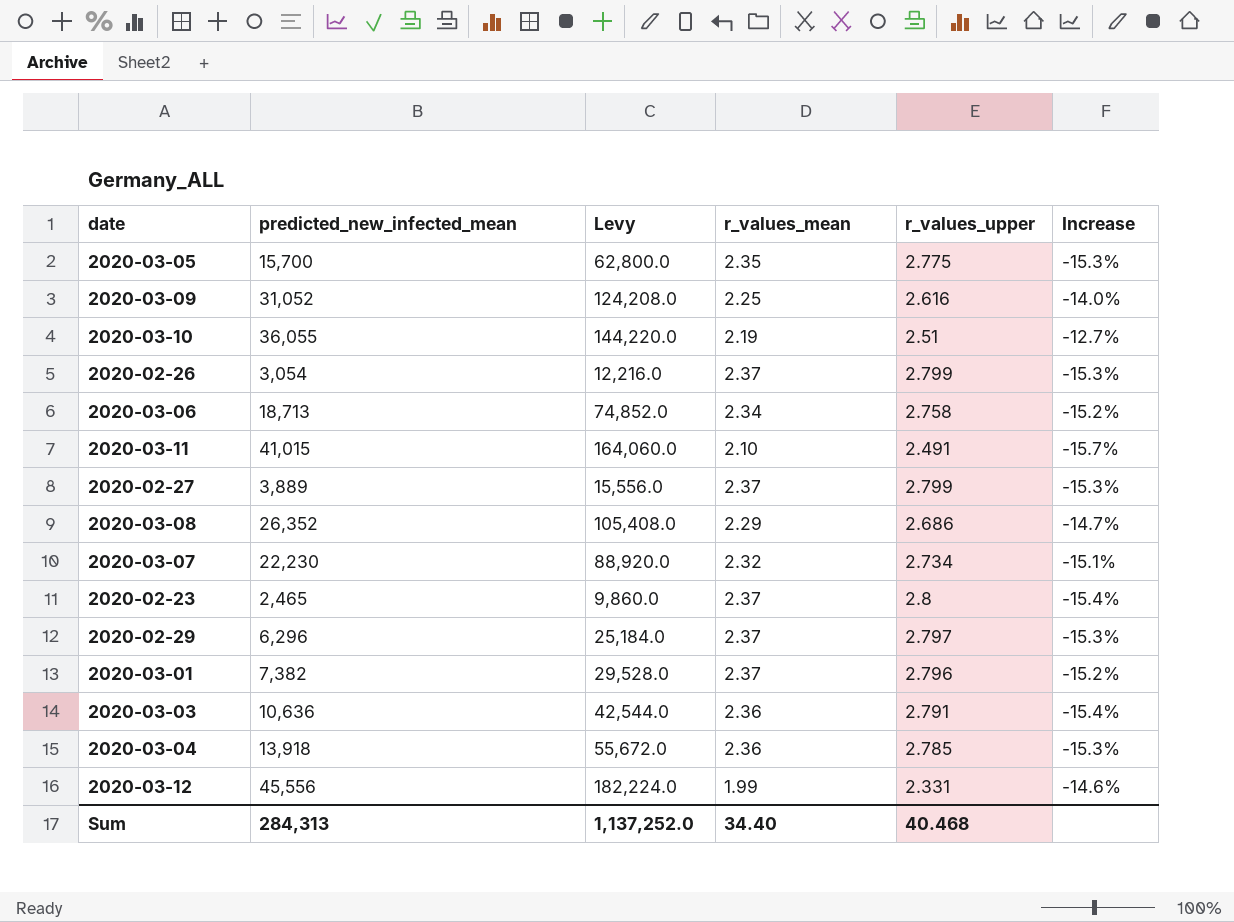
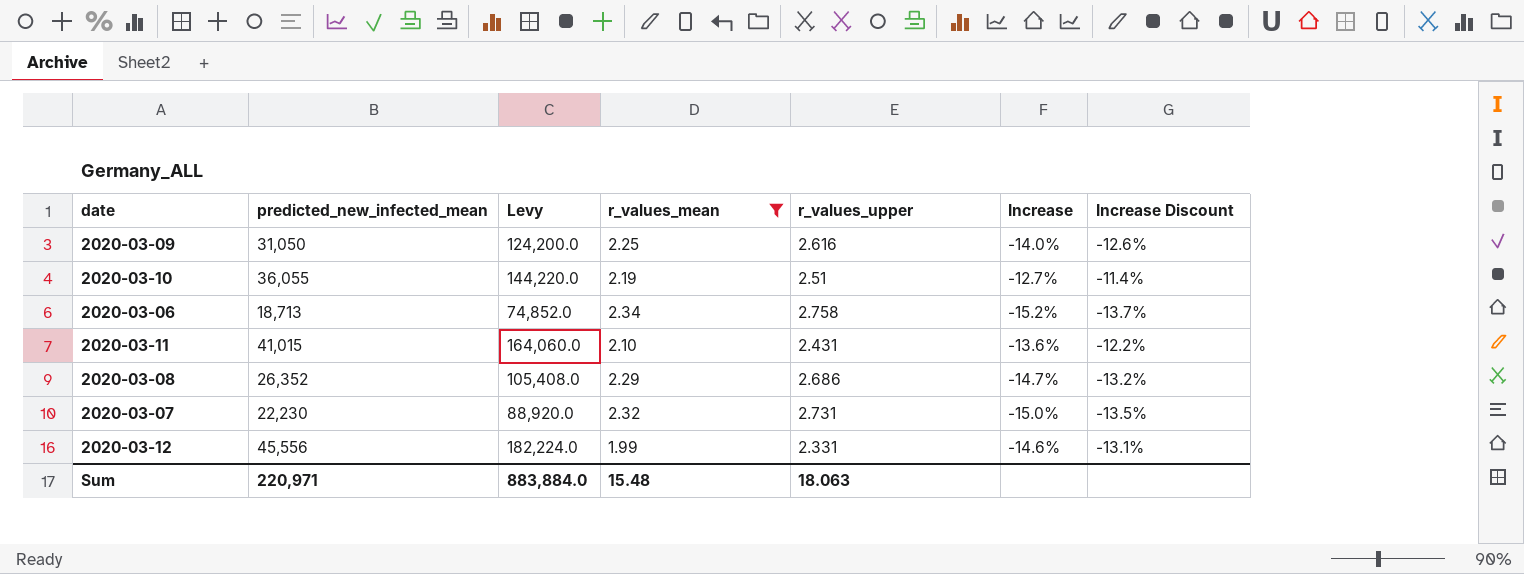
filter: none -> r_values_mean <= 2.34
column Increase Discount | formula: none -> [Increase] * 0.9
2020-03-09 | predicted_new_infected_mean: 31,052 -> 31,050
2020-03-09 | Levy: 124,208.0 -> 124,200.0
2020-03-11 | r_values_upper: 2.491 -> 2.431
2020-03-11 | Increase: -15.7% -> -13.6%
2020-03-07 | r_values_upper: 2.734 -> 2.731
2020-03-07 | Increase: -15.1% -> -15.0%
Sum | predicted_new_infected_mean: 284,313 -> 220,971
Sum | Levy: 1,137,252.0 -> 883,884.0
Sum | r_values_mean: 34.40 -> 15.48
Sum | r_values_upper: 40.468 -> 18.063

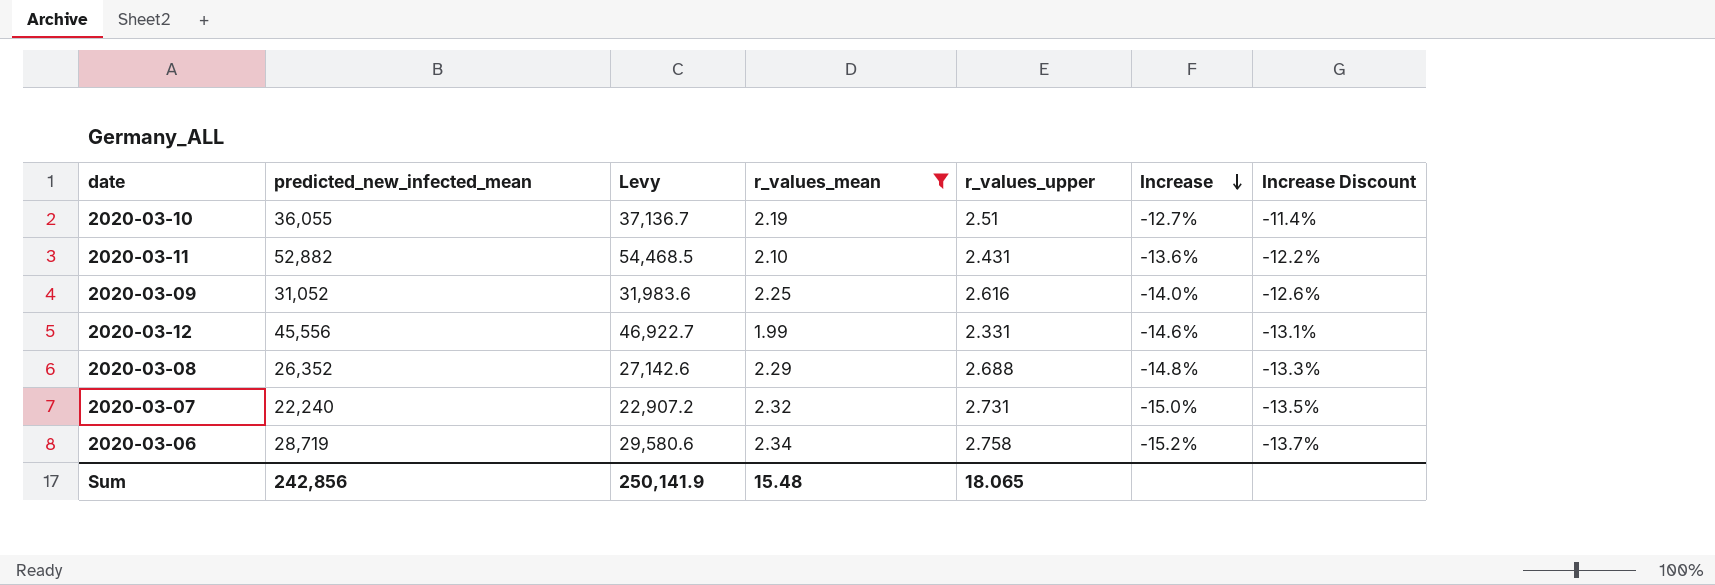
row order: none -> Increase descending
column Levy | formula: [predicted_new_infected_mean] * 4 -> [predicted_new_infected_mean] * 1.03
2020-03-11 | predicted_new_infected_mean: 41,015 -> 52,882
2020-03-09 | predicted_new_infected_mean: 31,050 -> 31,052
2020-03-08 | r_values_upper: 2.686 -> 2.688
2020-03-08 | Increase: -14.7% -> -14.8%
2020-03-08 | Increase Discount: -13.2% -> -13.3%
2020-03-07 | predicted_new_infected_mean: 22,230 -> 22,240
2020-03-06 | predicted_new_infected_mean: 18,713 -> 28,719
Sum | predicted_new_infected_mean: 220,971 -> 242,856
Sum | Levy: 883,884.0 -> 250,141.9
Sum | r_values_upper: 18.063 -> 18.065

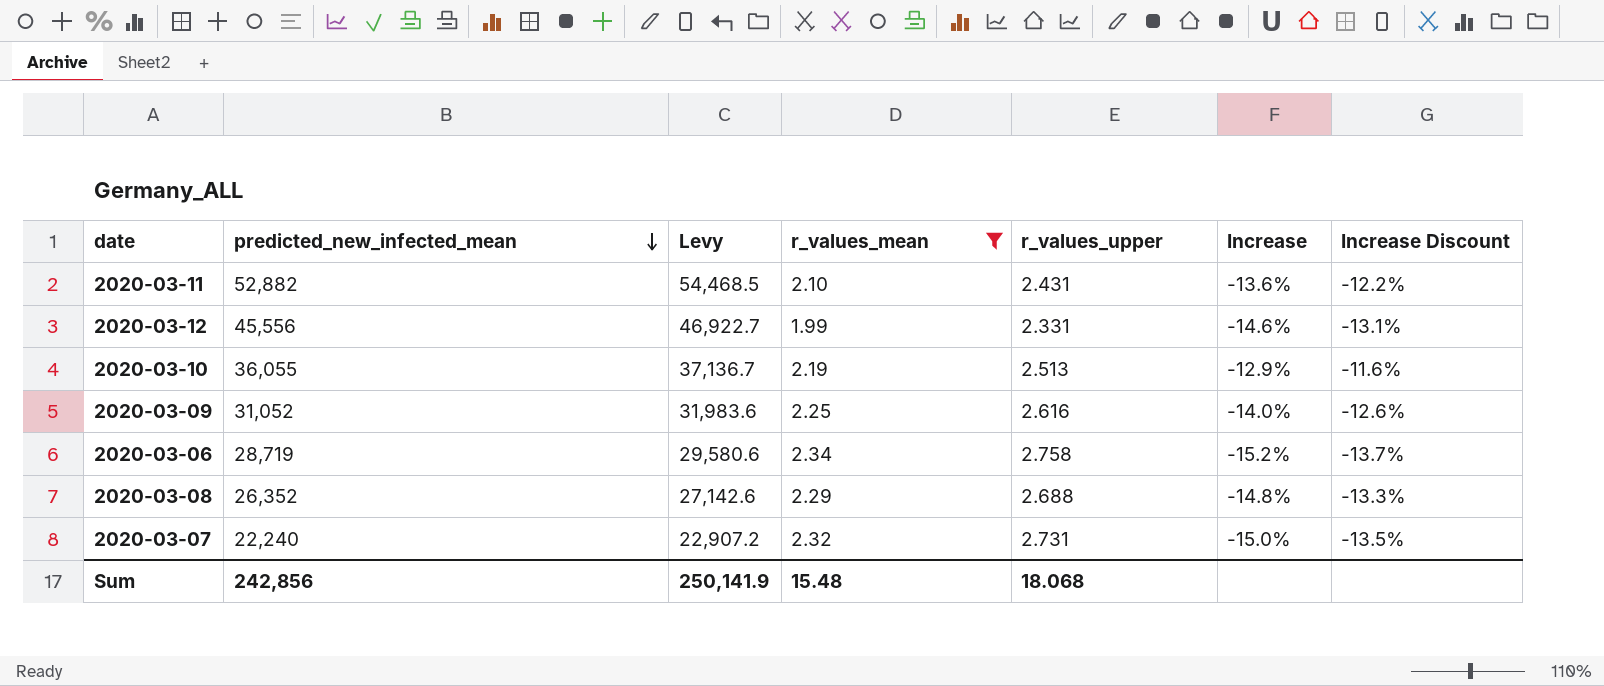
row order: Increase descending -> predicted_new_infected_mean descending
2020-03-10 | r_values_upper: 2.51 -> 2.513
2020-03-10 | Increase: -12.7% -> -12.9%
2020-03-10 | Increase Discount: -11.4% -> -11.6%
Sum | r_values_upper: 18.065 -> 18.068

